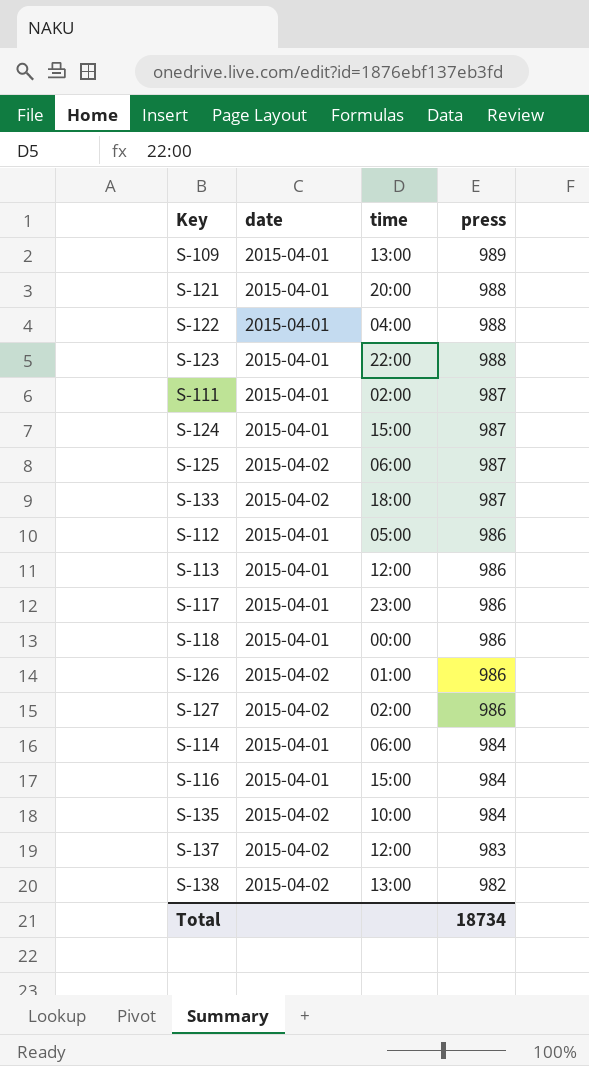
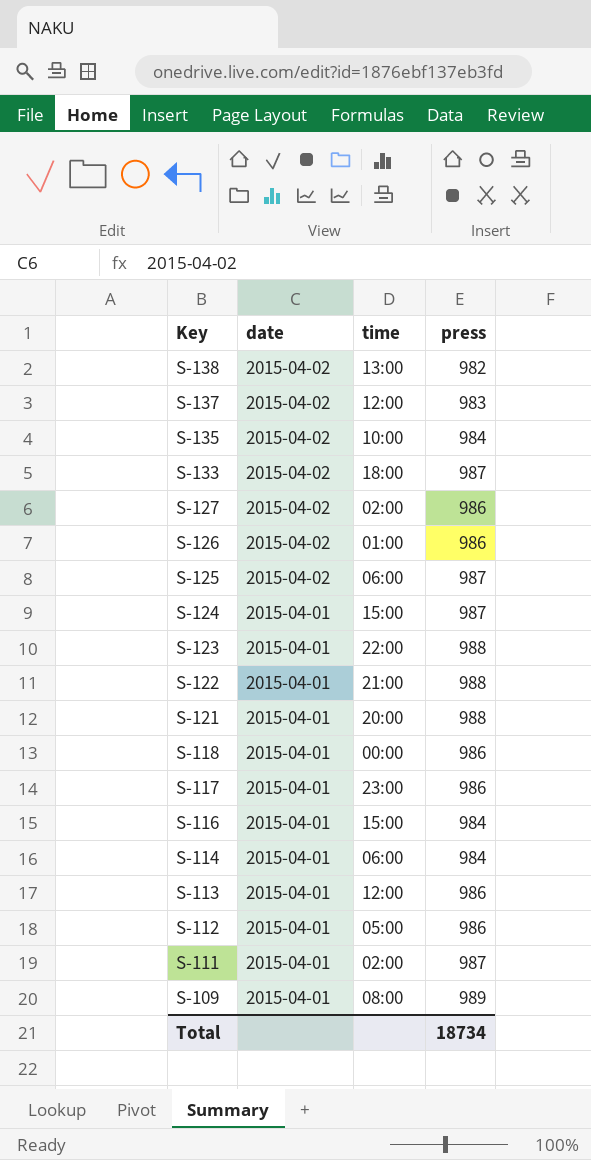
row order: press descending -> Key descending
S-122 | time: 04:00 -> 21:00
S-109 | time: 13:00 -> 08:00

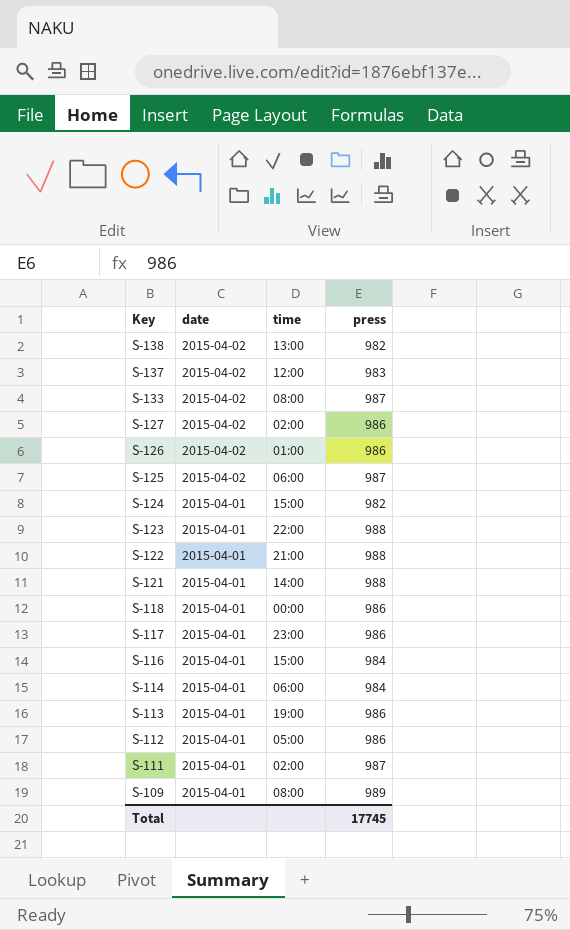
row S-135: 2015-04-02 | 10:00 | 984 -> none
S-133 | time: 18:00 -> 08:00
S-124 | press: 987 -> 982
S-121 | time: 20:00 -> 14:00
S-113 | time: 12:00 -> 19:00
Total | press: 18734 -> 17745

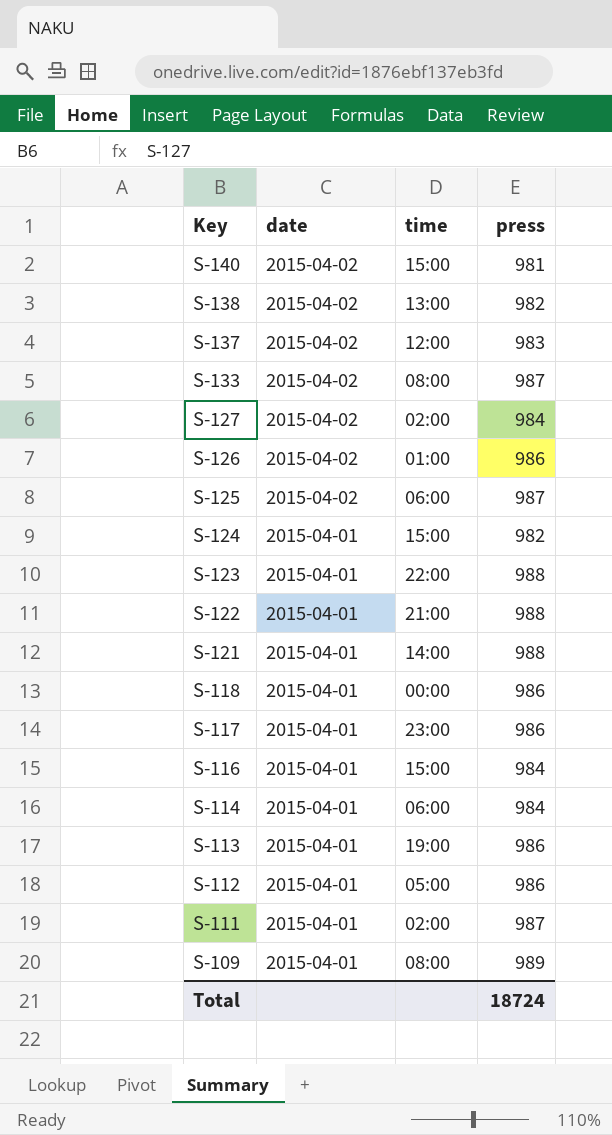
row S-140: none -> 2015-04-02 | 15:00 | 981
S-127 | press: 986 -> 984
Total | press: 17745 -> 18724

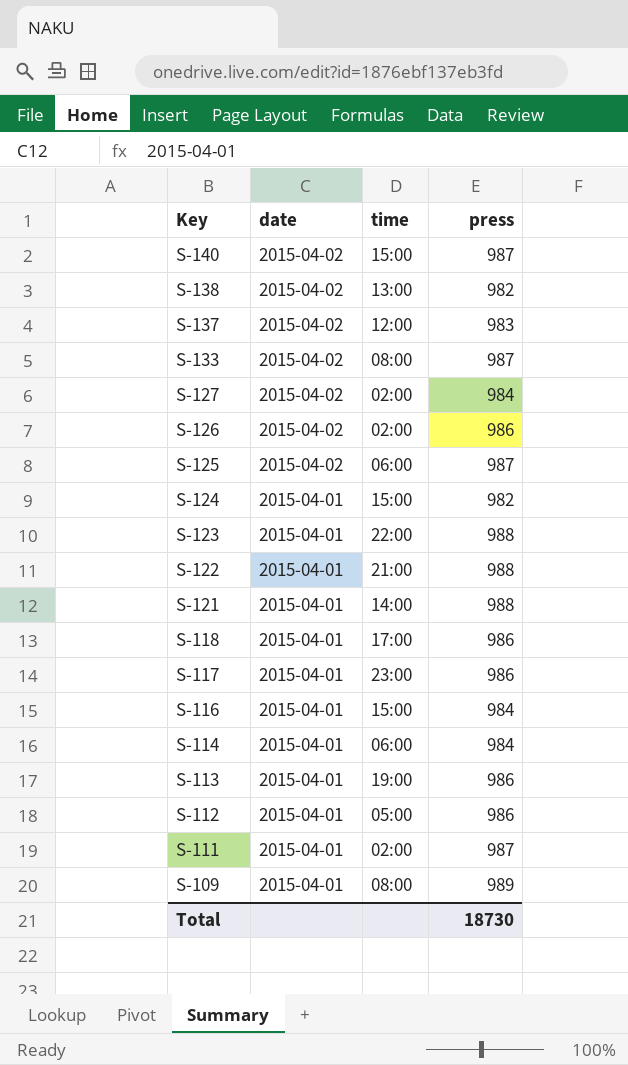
S-140 | press: 981 -> 987
S-126 | time: 01:00 -> 02:00
S-118 | time: 00:00 -> 17:00
Total | press: 18724 -> 18730

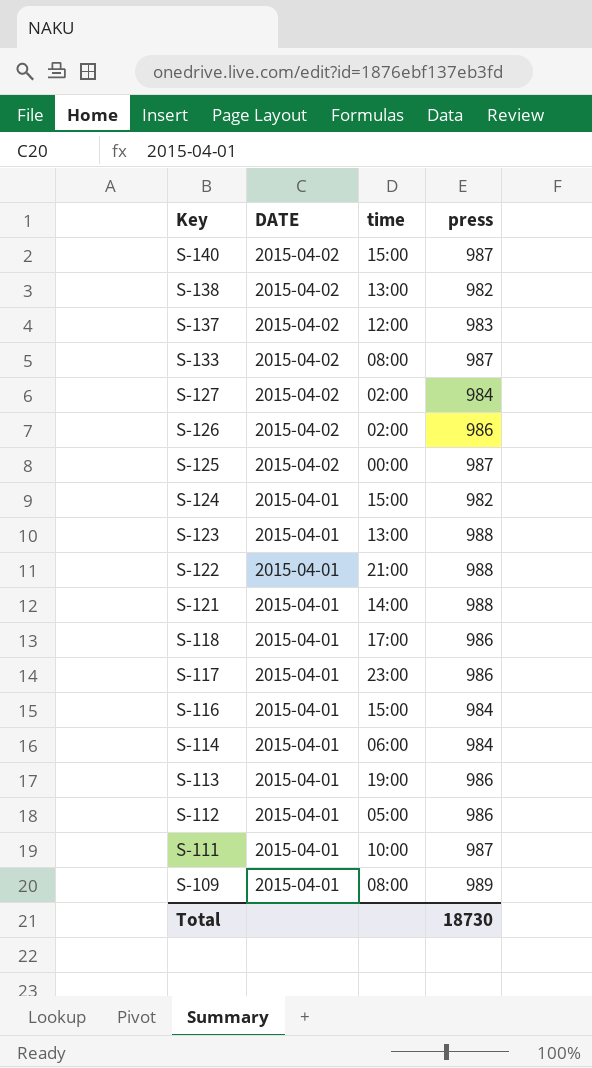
column name: date -> DATE
S-125 | time: 06:00 -> 00:00
S-123 | time: 22:00 -> 13:00
S-111 | time: 02:00 -> 10:00

